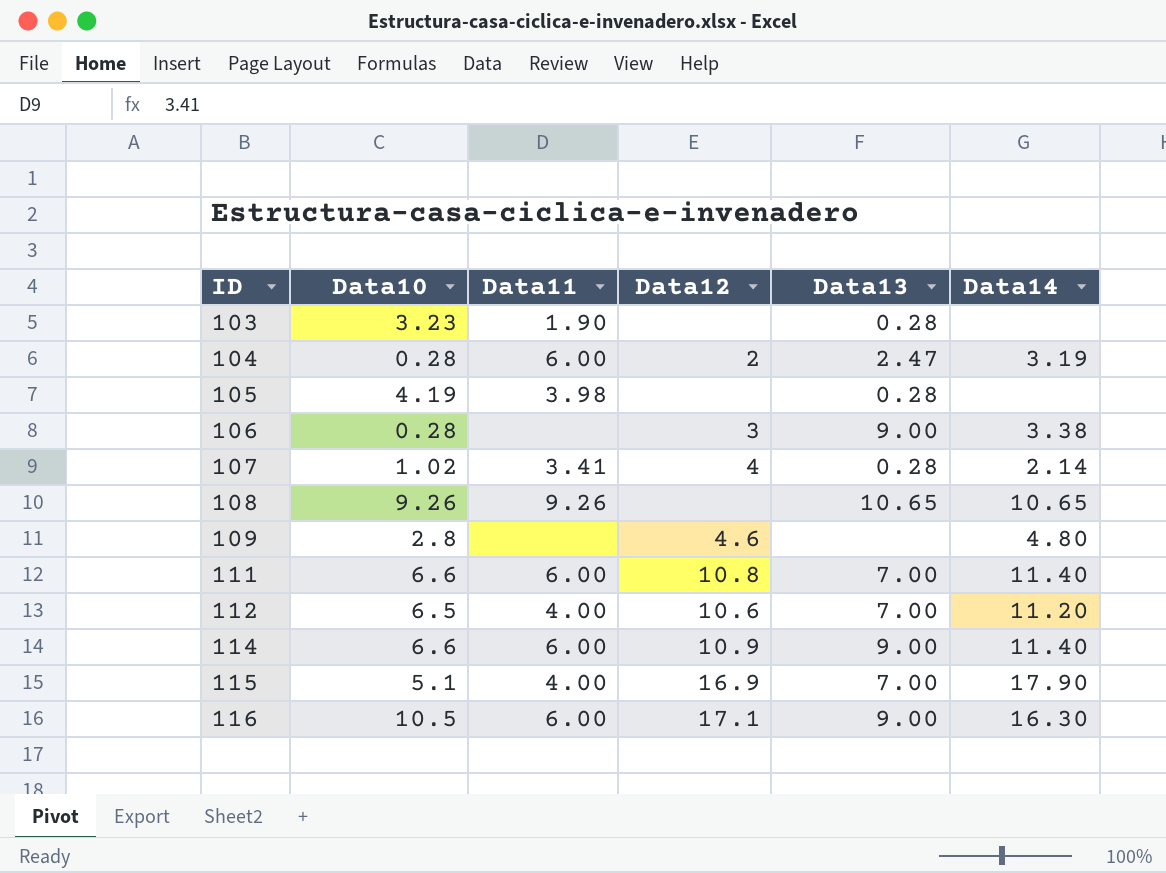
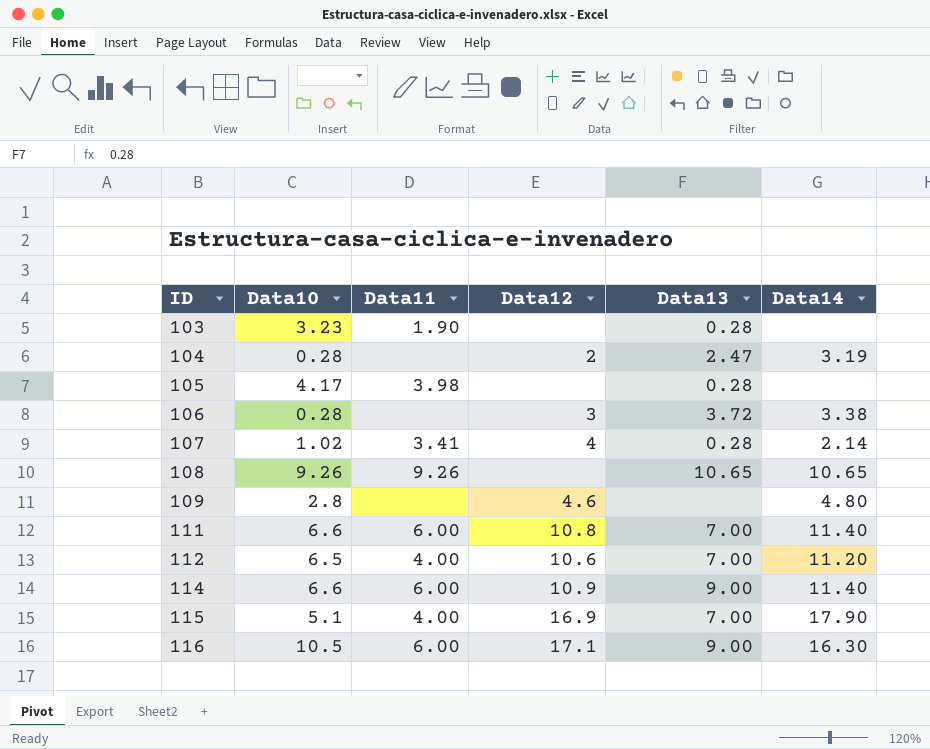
104 | Data11: 6.00 -> none
105 | Data10: 4.19 -> 4.17
106 | Data13: 9.00 -> 3.72

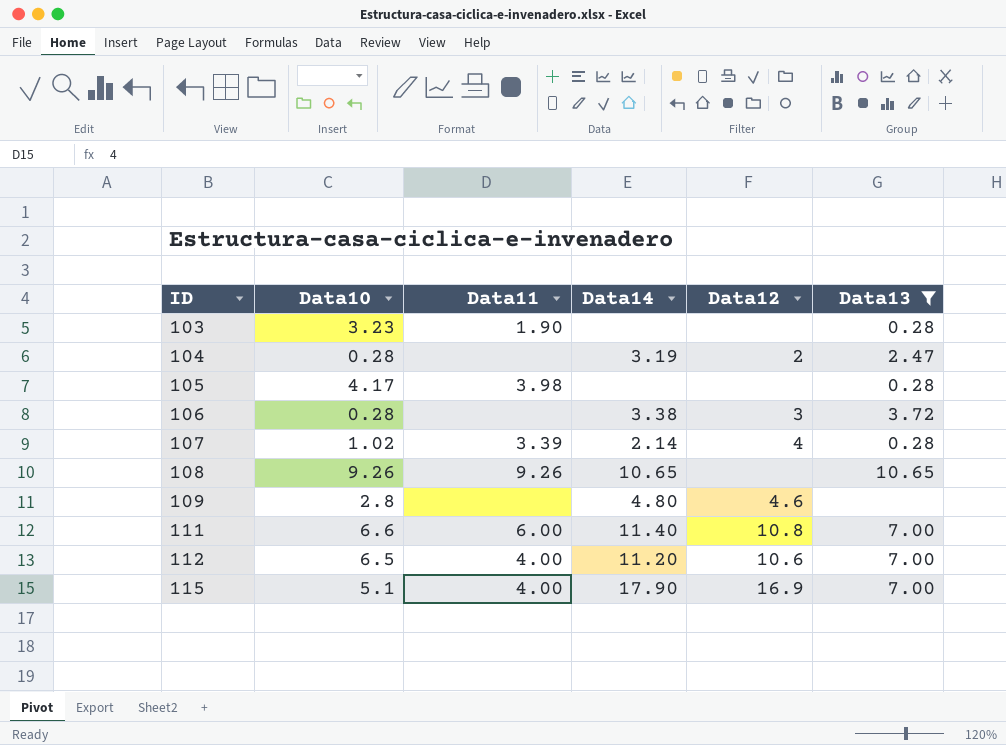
filter: none -> Data13 != 9.00
column Data14 | position: 6 -> 4
107 | Data11: 3.41 -> 3.39

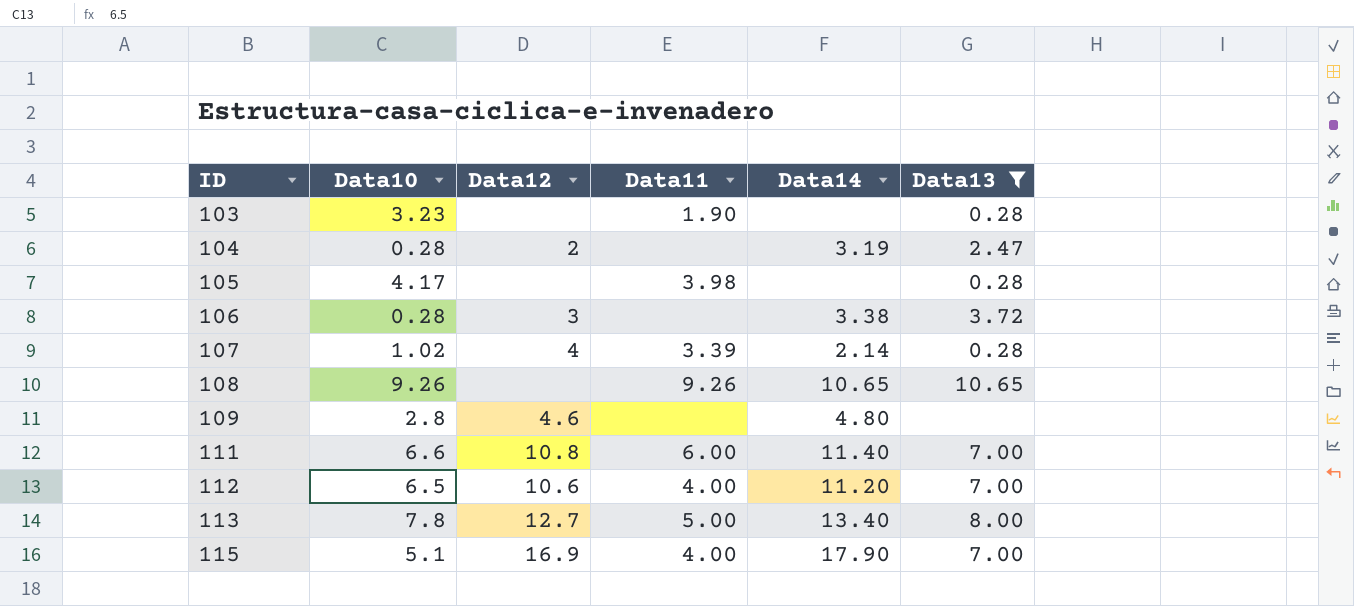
column Data12 | position: 5 -> 3
row 113: none -> 7.8 | 12.7 | 5.00 | 13.40 | 8.00

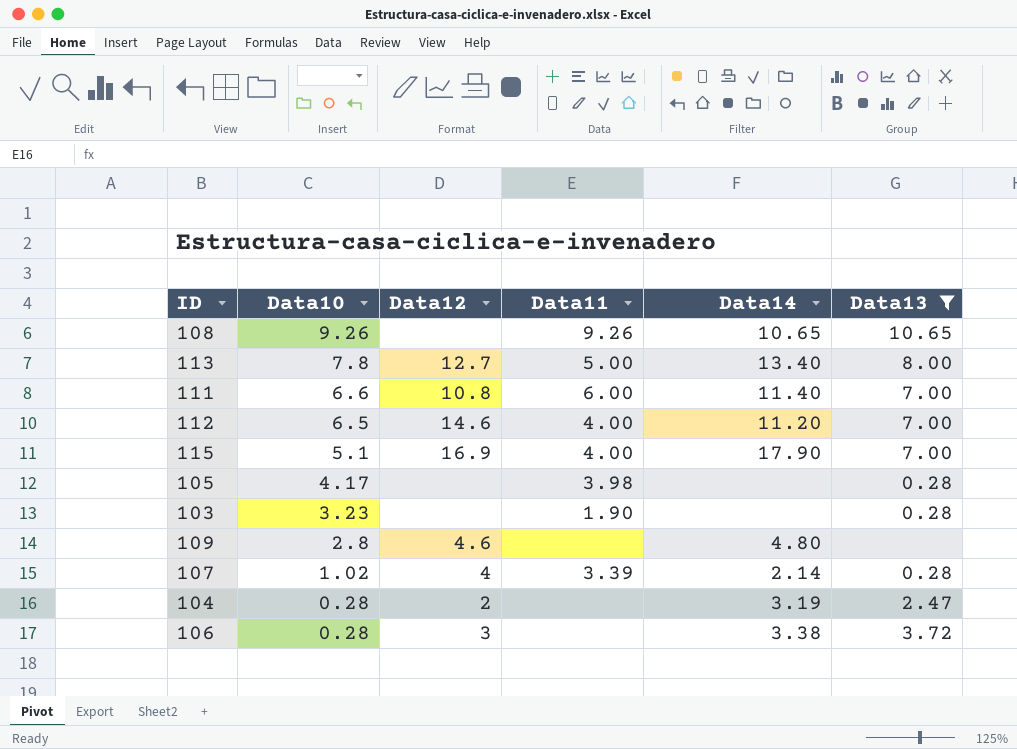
row order: ID ascending -> Data10 descending
112 | Data12: 10.6 -> 14.6

